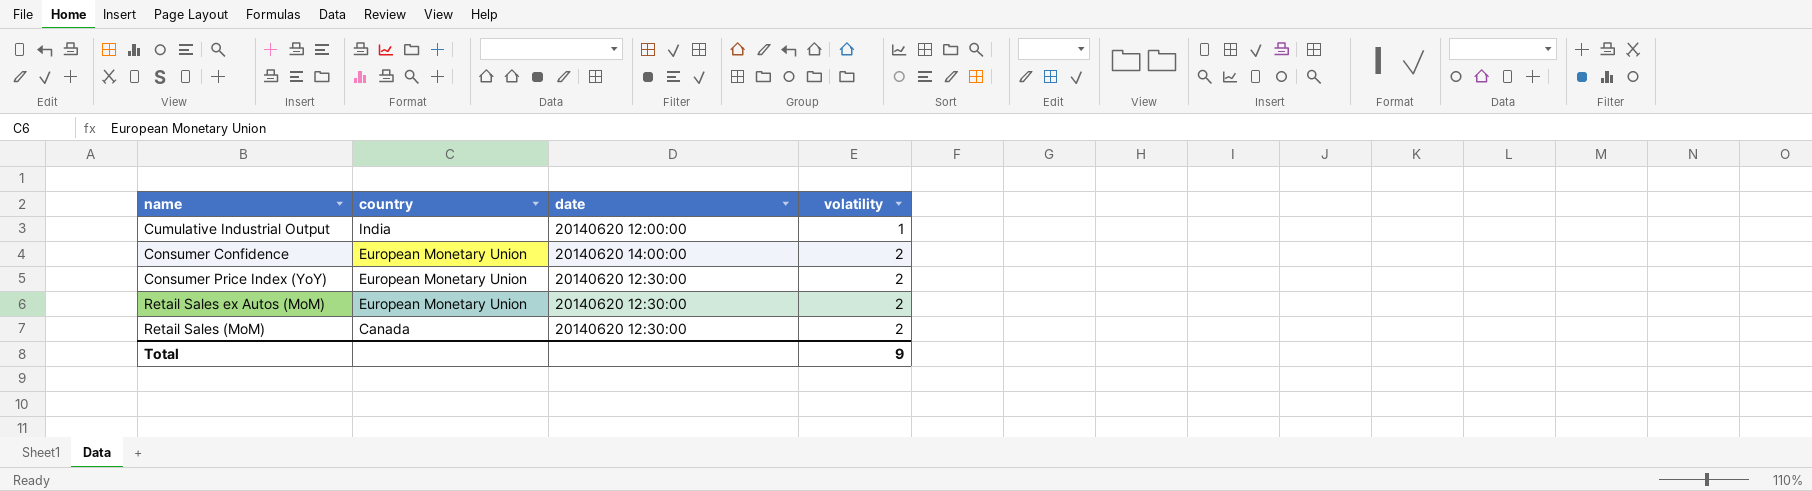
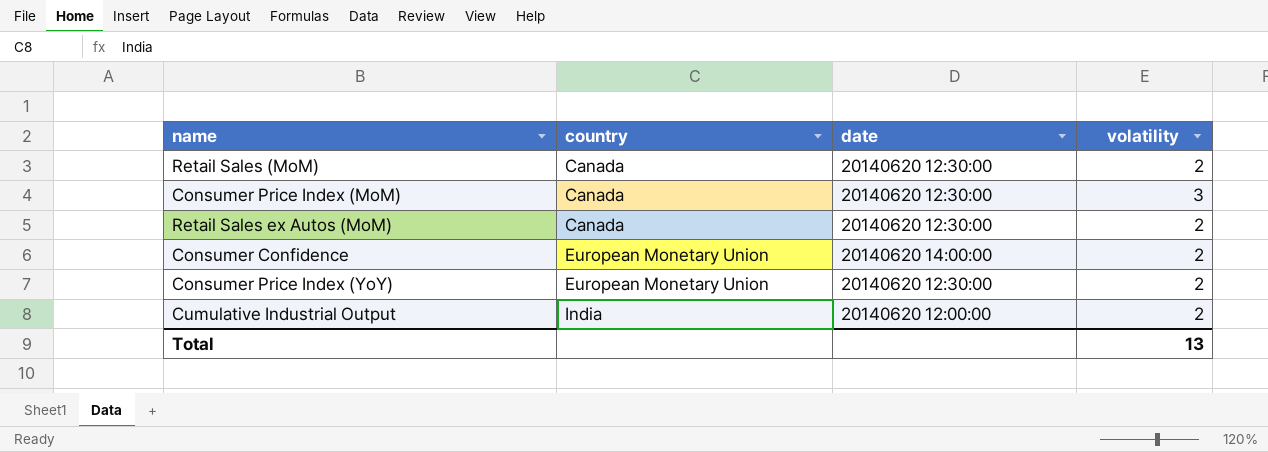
row order: country descending -> country ascending
row Consumer Price Index (MoM): none -> Canada | 20140620 12:30:00 | 3
Retail Sales ex Autos (MoM) | country: European Monetary Union -> Canada
Cumulative Industrial Output | volatility: 1 -> 2
Total | volatility: 9 -> 13

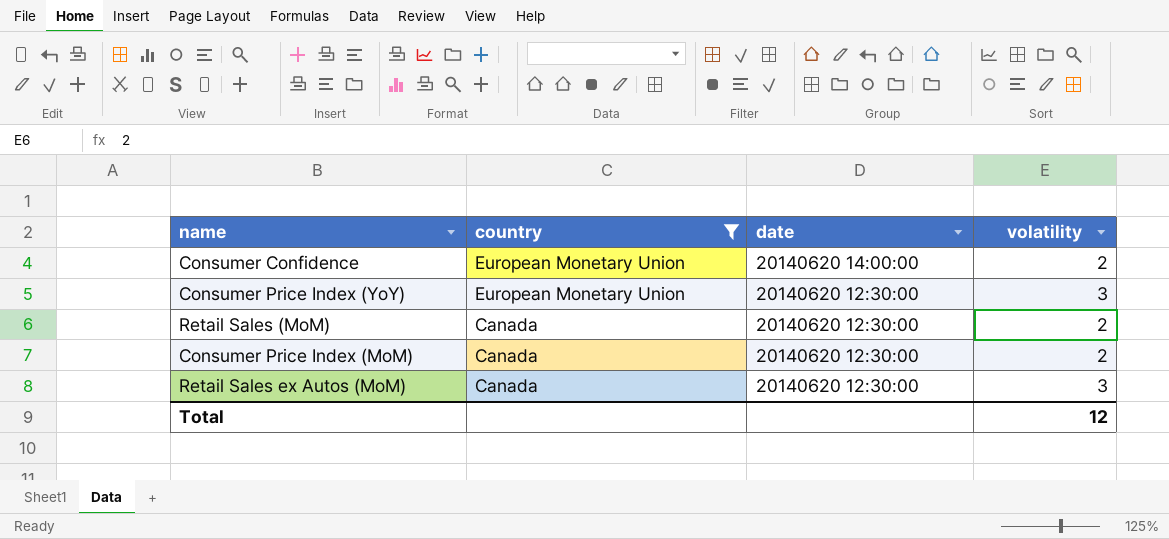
filter: none -> country != India
row order: country ascending -> country descending
Consumer Price Index (YoY) | volatility: 2 -> 3
Consumer Price Index (MoM) | volatility: 3 -> 2
Retail Sales ex Autos (MoM) | volatility: 2 -> 3
Total | volatility: 13 -> 12

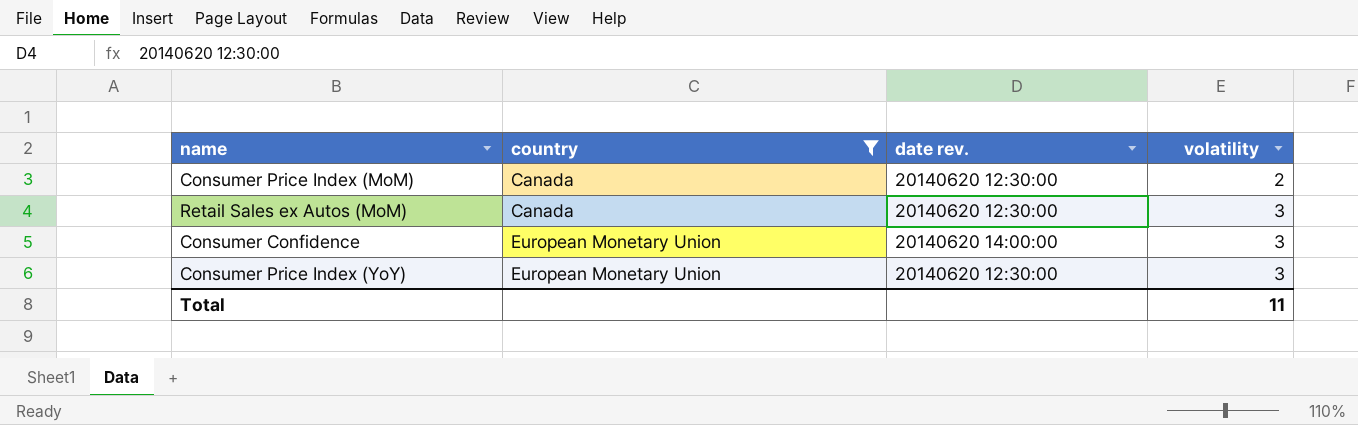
row order: country descending -> country ascending
column name: date -> date rev.
row Retail Sales (MoM): Canada | 20140620 12:30:00 | 2 -> none
Consumer Confidence | volatility: 2 -> 3
Total | volatility: 12 -> 11

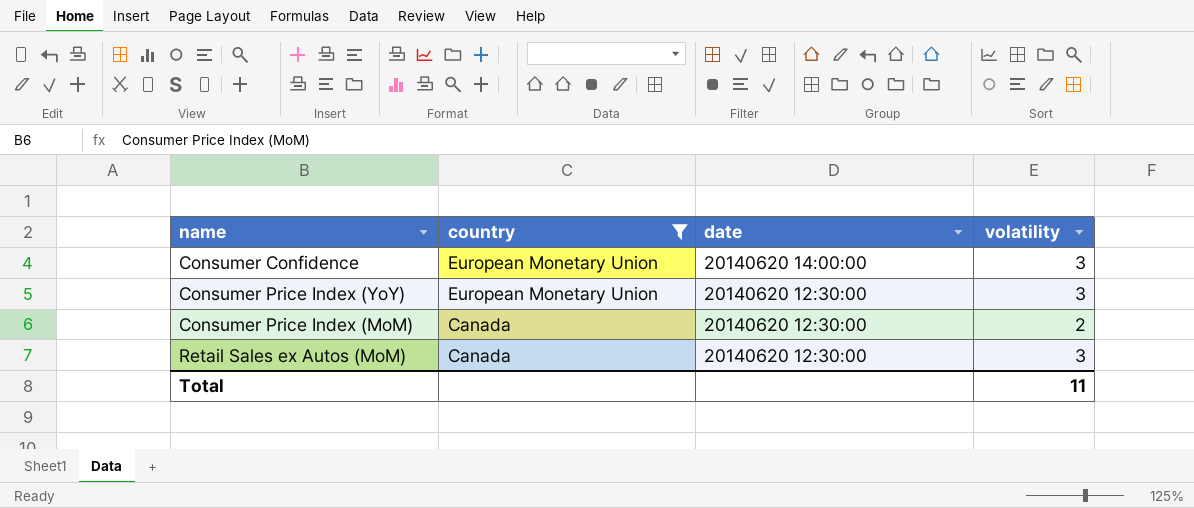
row order: country ascending -> country descending
column name: date rev. -> date

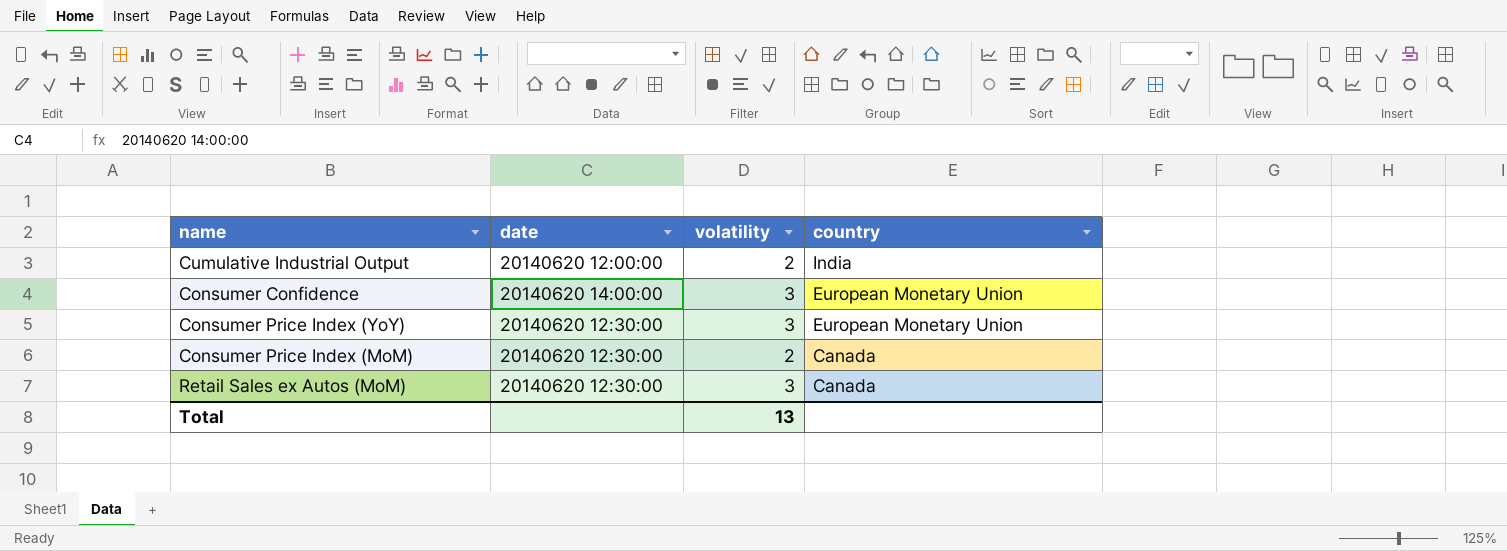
filter: country != India -> none
column country | position: 2 -> 4
Total | volatility: 11 -> 13

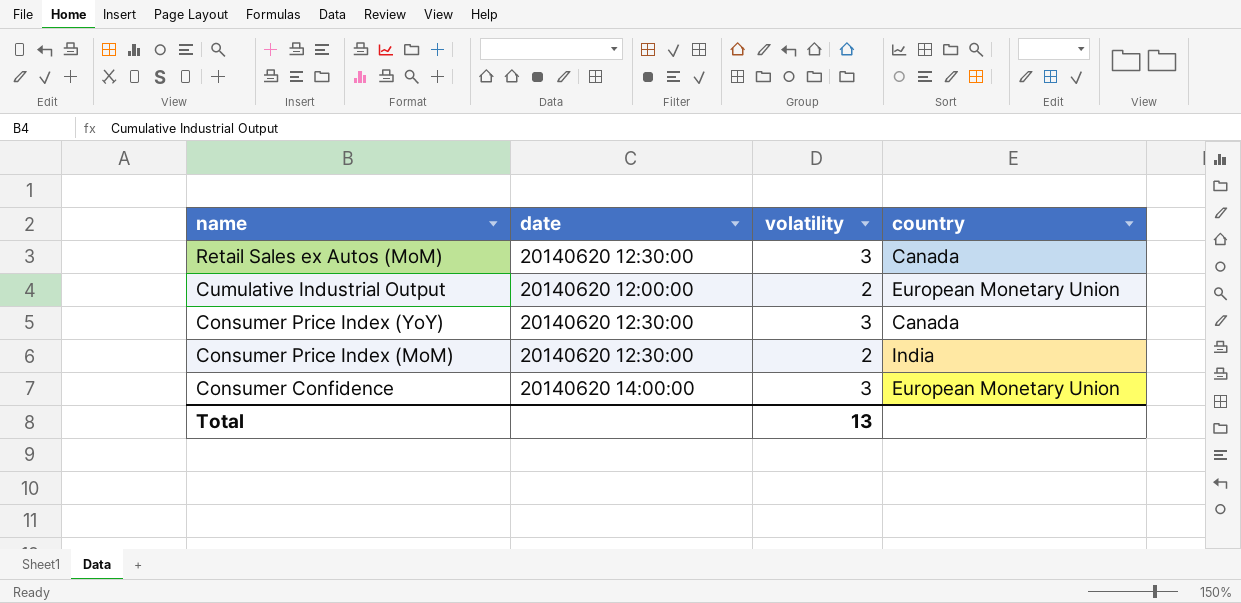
row order: country descending -> name descending
Cumulative Industrial Output | country: India -> European Monetary Union
Consumer Price Index (YoY) | country: European Monetary Union -> Canada
Consumer Price Index (MoM) | country: Canada -> India

